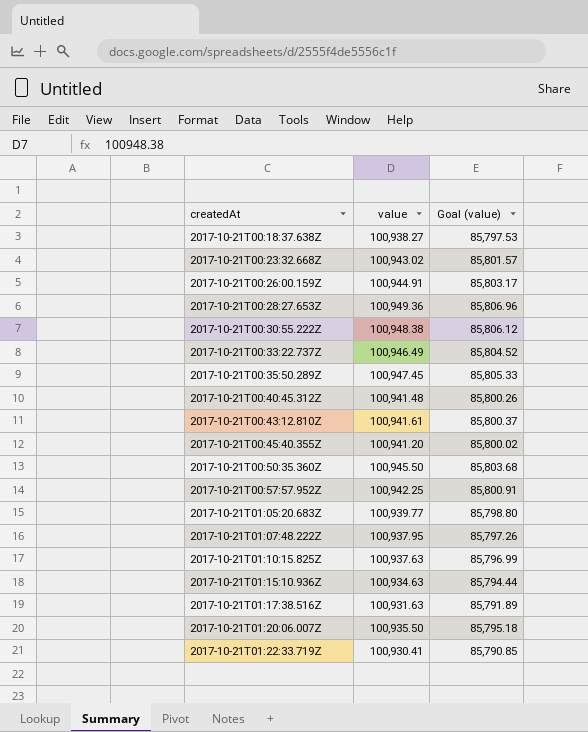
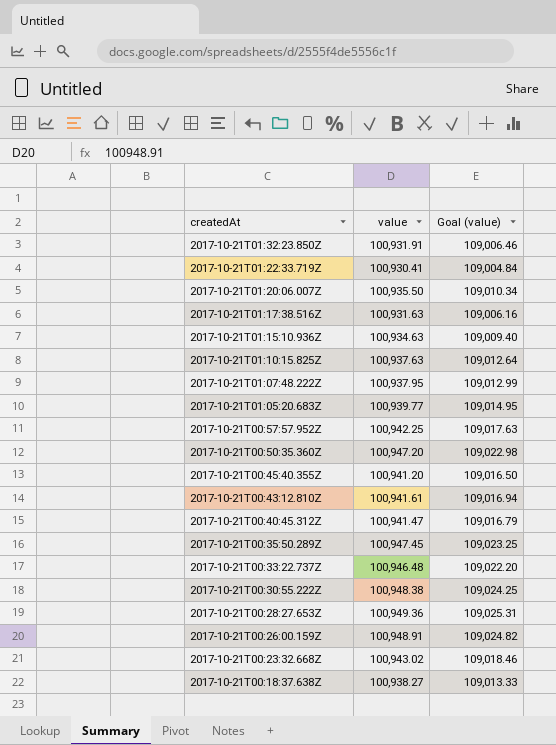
row order: createdAt ascending -> createdAt descending
column Goal (value) | formula: [value] * 0.85 -> [value] * 1.08
row 2017-10-21T01:32:23.850Z: none -> 100,931.91 | 109,006.46
2017-10-21T00:50:35.360Z | value: 100,945.50 -> 100,947.20
2017-10-21T00:40:45.312Z | value: 100,941.48 -> 100,941.47
2017-10-21T00:33:22.737Z | value: 100,946.49 -> 100,946.48
2017-10-21T00:26:00.159Z | value: 100,944.91 -> 100,948.91

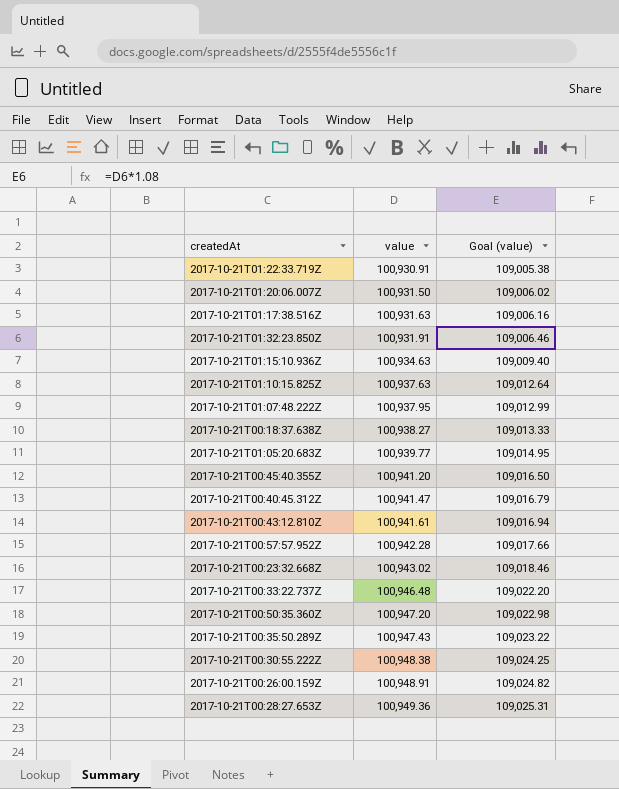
row order: createdAt descending -> value ascending
2017-10-21T01:22:33.719Z | value: 100,930.41 -> 100,930.91
2017-10-21T01:22:33.719Z | Goal (value): 109,004.84 -> 109,005.38
2017-10-21T01:20:06.007Z | value: 100,935.50 -> 100,931.50
2017-10-21T01:20:06.007Z | Goal (value): 109,010.34 -> 109,006.02
2017-10-21T00:57:57.952Z | value: 100,942.25 -> 100,942.28
2017-10-21T00:57:57.952Z | Goal (value): 109,017.63 -> 109,017.66
2017-10-21T00:35:50.289Z | value: 100,947.45 -> 100,947.43
2017-10-21T00:35:50.289Z | Goal (value): 109,023.25 -> 109,023.22

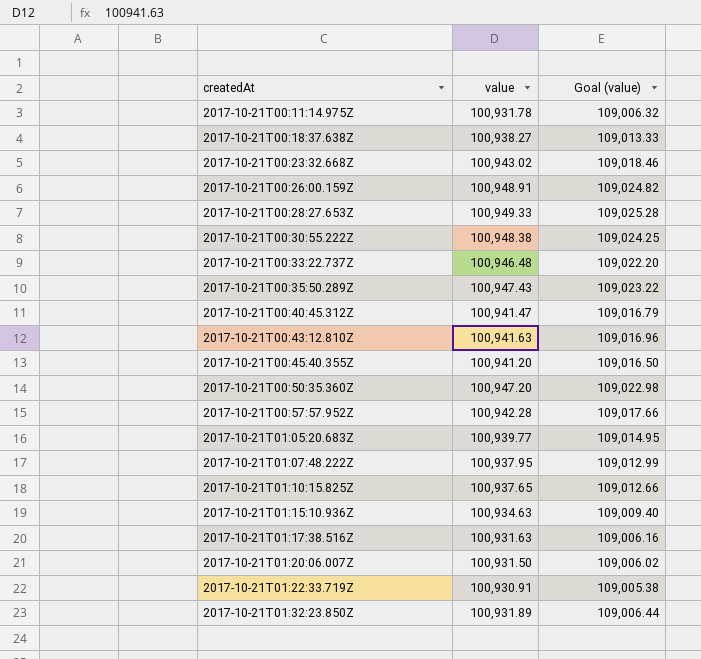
row order: value ascending -> createdAt ascending
row 2017-10-21T00:11:14.975Z: none -> 100,931.78 | 109,006.32
2017-10-21T00:28:27.653Z | value: 100,949.36 -> 100,949.33
2017-10-21T00:28:27.653Z | Goal (value): 109,025.31 -> 109,025.28
2017-10-21T00:43:12.810Z | value: 100,941.61 -> 100,941.63
2017-10-21T00:43:12.810Z | Goal (value): 109,016.94 -> 109,016.96
2017-10-21T01:10:15.825Z | value: 100,937.63 -> 100,937.65
2017-10-21T01:10:15.825Z | Goal (value): 109,012.64 -> 109,012.66
2017-10-21T01:32:23.850Z | value: 100,931.91 -> 100,931.89
2017-10-21T01:32:23.850Z | Goal (value): 109,006.46 -> 109,006.44

